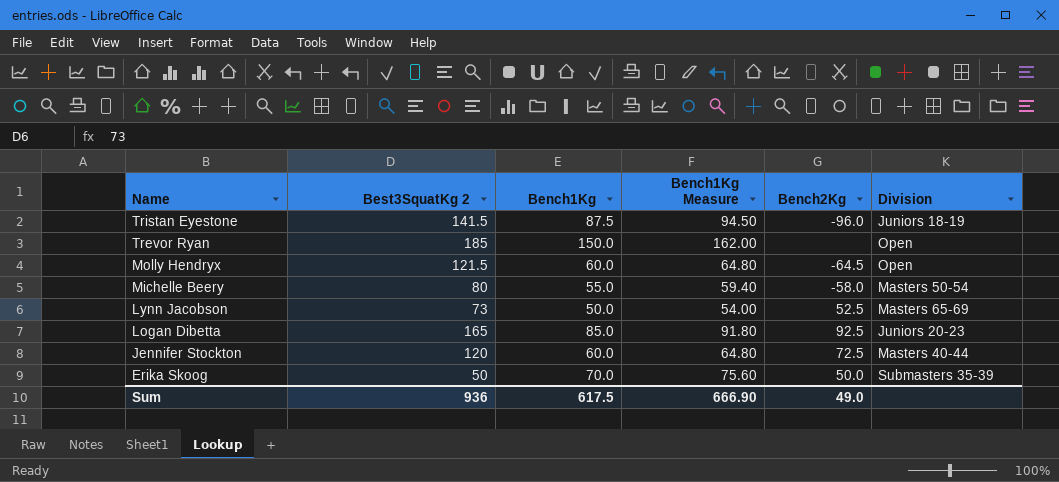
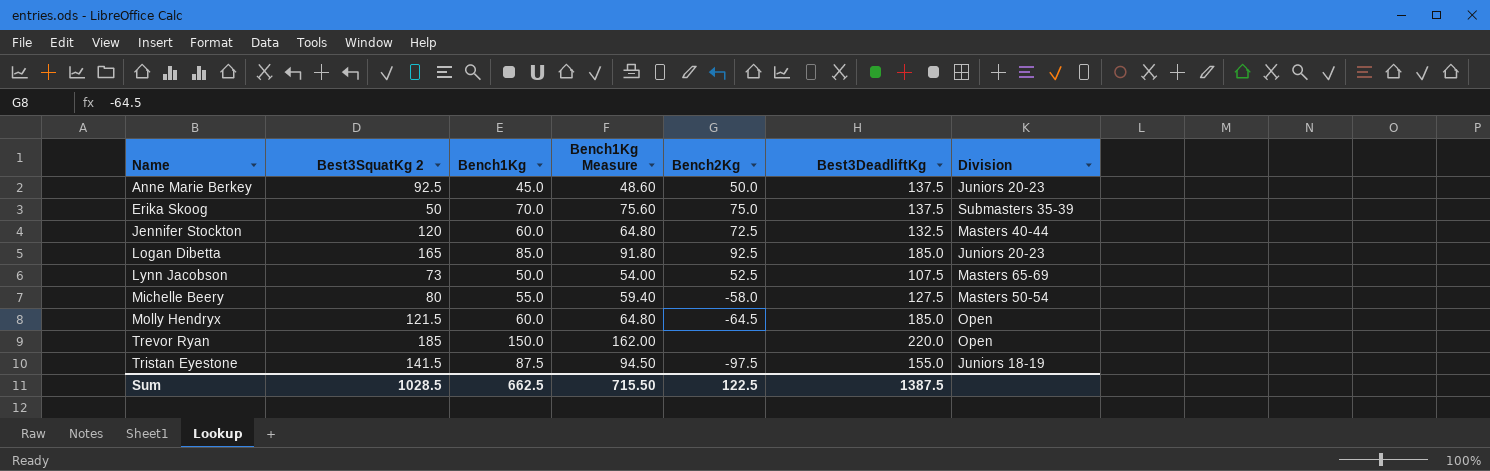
row order: Name descending -> Name ascending
column Best3DeadliftKg | position: none -> 6
row Anne Marie Berkey: none -> 92.5 | 45.0 | 48.60 | 50.0 | 137.5 | Juniors 20-23
Erika Skoog | Bench2Kg: 50.0 -> 75.0
Tristan Eyestone | Bench2Kg: -96.0 -> -97.5
Sum | Best3SquatKg 2: 936 -> 1028.5
Sum | Bench1Kg: 617.5 -> 662.5
Sum | Bench1Kg Measure: 666.90 -> 715.50
Sum | Bench2Kg: 49.0 -> 122.5

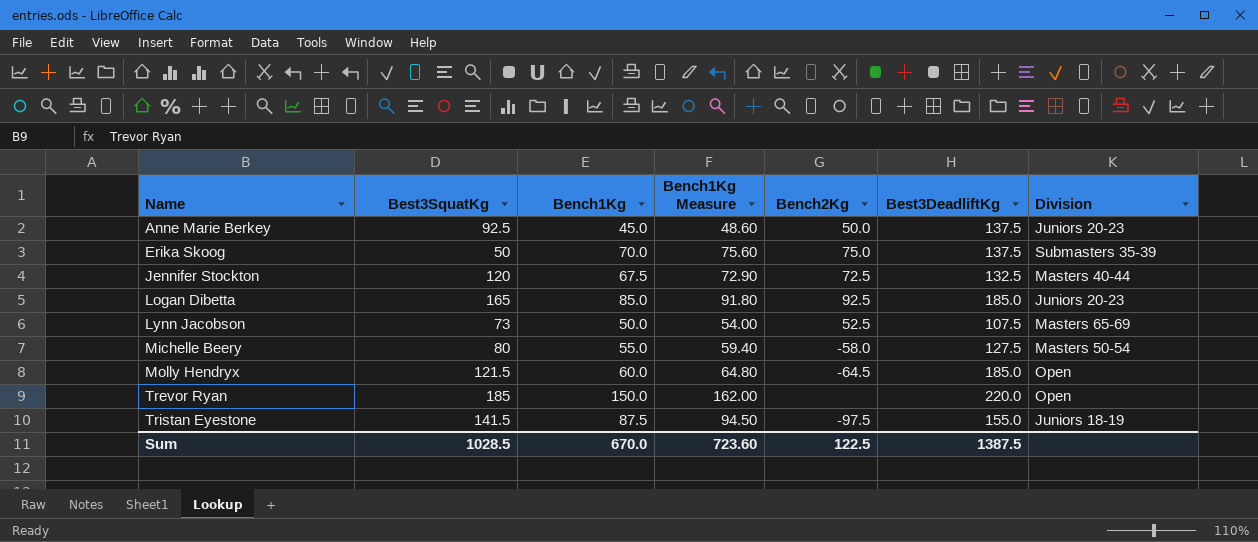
column name: Best3SquatKg 2 -> Best3SquatKg
Jennifer Stockton | Bench1Kg: 60.0 -> 67.5
Jennifer Stockton | Bench1Kg Measure: 64.80 -> 72.90
Sum | Bench1Kg: 662.5 -> 670.0
Sum | Bench1Kg Measure: 715.50 -> 723.60

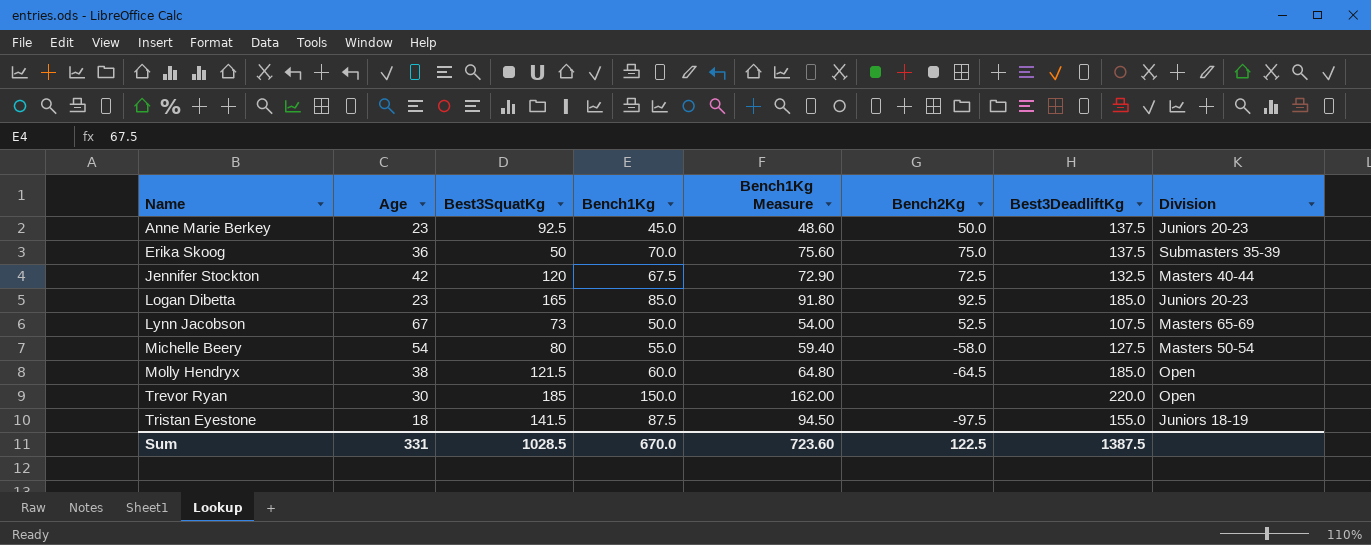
column Age | position: none -> 2

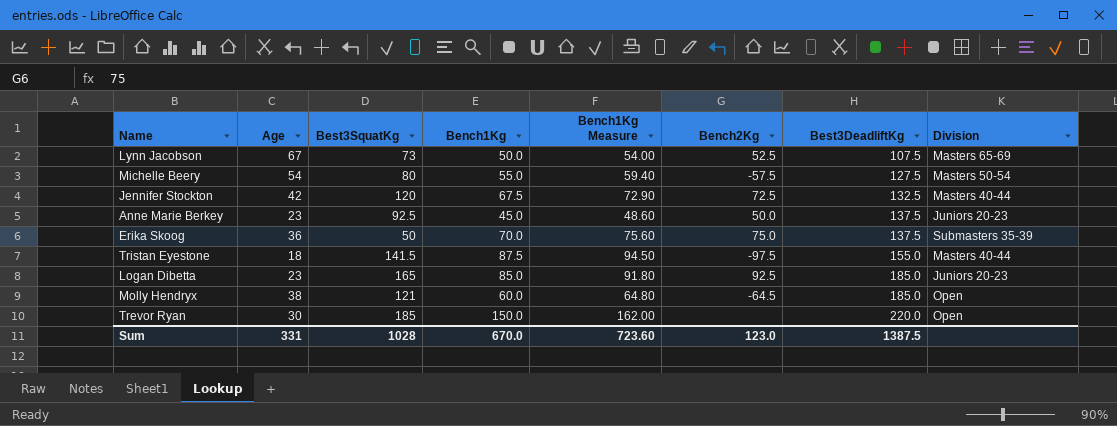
row order: Name ascending -> Best3DeadliftKg ascending
Michelle Beery | Bench2Kg: -58.0 -> -57.5
Tristan Eyestone | Division: Juniors 18-19 -> Masters 40-44
Molly Hendryx | Best3SquatKg: 121.5 -> 121
Sum | Best3SquatKg: 1028.5 -> 1028
Sum | Bench2Kg: 122.5 -> 123.0

